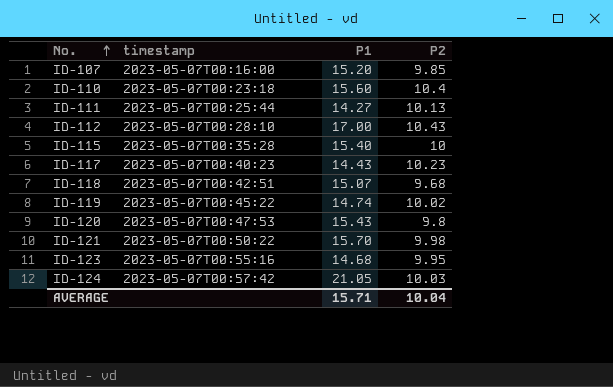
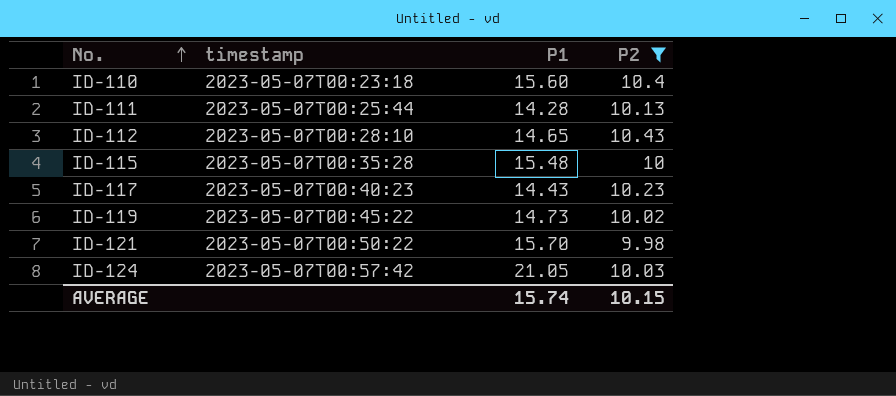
filter: none -> P2 >= 9.98
ID-111 | P1: 14.27 -> 14.28
ID-112 | P1: 17.00 -> 14.65
ID-115 | P1: 15.40 -> 15.48
ID-119 | P1: 14.74 -> 14.73
AVERAGE | P1: 15.71 -> 15.74
AVERAGE | P2: 10.04 -> 10.15

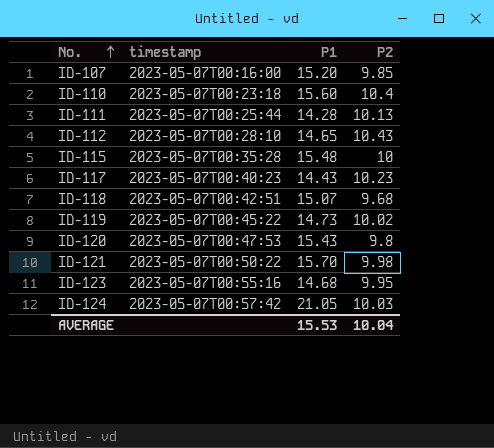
filter: P2 >= 9.98 -> none
AVERAGE | P1: 15.74 -> 15.53
AVERAGE | P2: 10.15 -> 10.04

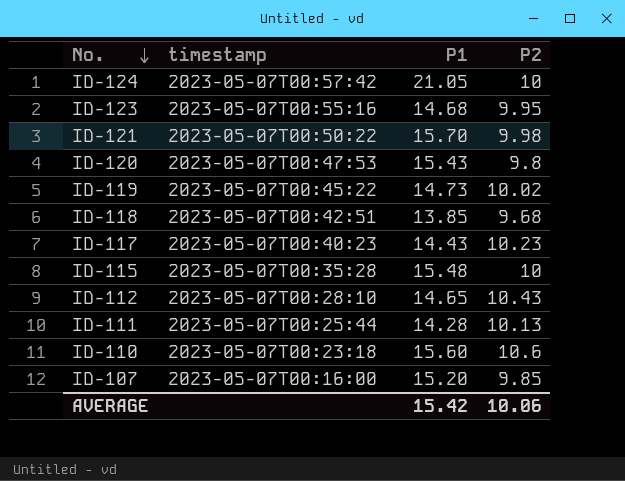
row order: No. ascending -> No. descending
ID-124 | P2: 10.03 -> 10
ID-118 | P1: 15.07 -> 13.85
ID-110 | P2: 10.4 -> 10.6
AVERAGE | P1: 15.53 -> 15.42
AVERAGE | P2: 10.04 -> 10.06

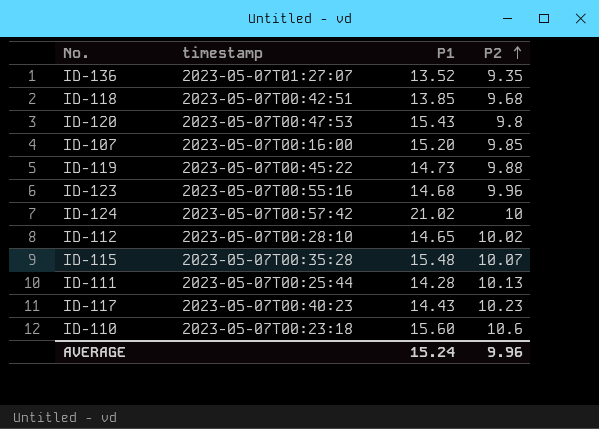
row order: No. descending -> P2 ascending
row ID-121: 2023-05-07T00:50:22 | 15.70 | 9.98 -> none
row ID-136: none -> 2023-05-07T01:27:07 | 13.52 | 9.35
ID-119 | P2: 10.02 -> 9.88
ID-123 | P2: 9.95 -> 9.96
ID-124 | P1: 21.05 -> 21.02
ID-112 | P2: 10.43 -> 10.02
ID-115 | P2: 10 -> 10.07
AVERAGE | P1: 15.42 -> 15.24
AVERAGE | P2: 10.06 -> 9.96

